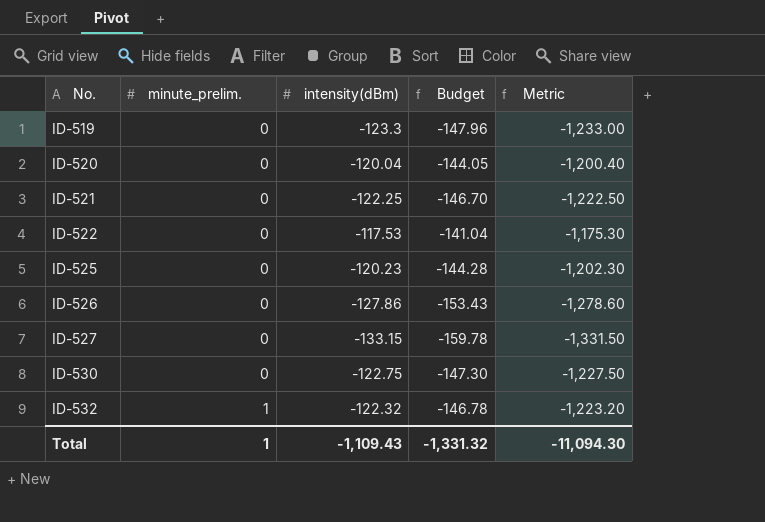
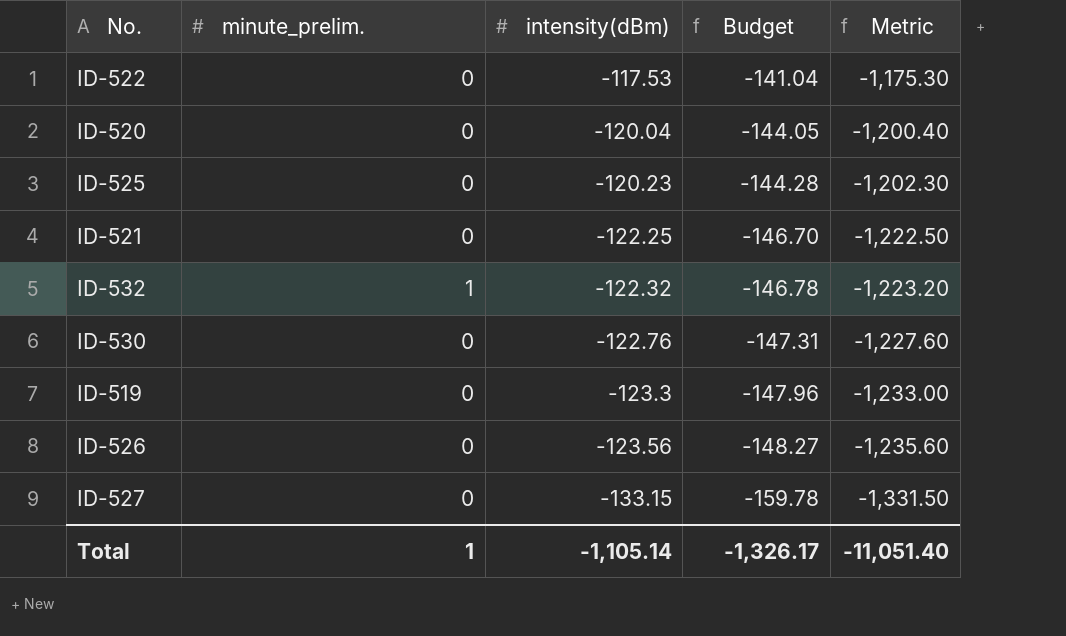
row order: No. ascending -> intensity(dBm) descending
ID-530 | intensity(dBm): -122.75 -> -122.76
ID-530 | Budget: -147.30 -> -147.31
ID-530 | Metric: -1,227.50 -> -1,227.60
ID-526 | intensity(dBm): -127.86 -> -123.56
ID-526 | Budget: -153.43 -> -148.27
ID-526 | Metric: -1,278.60 -> -1,235.60
Total | intensity(dBm): -1,109.43 -> -1,105.14
Total | Budget: -1,331.32 -> -1,326.17
Total | Metric: -11,094.30 -> -11,051.40

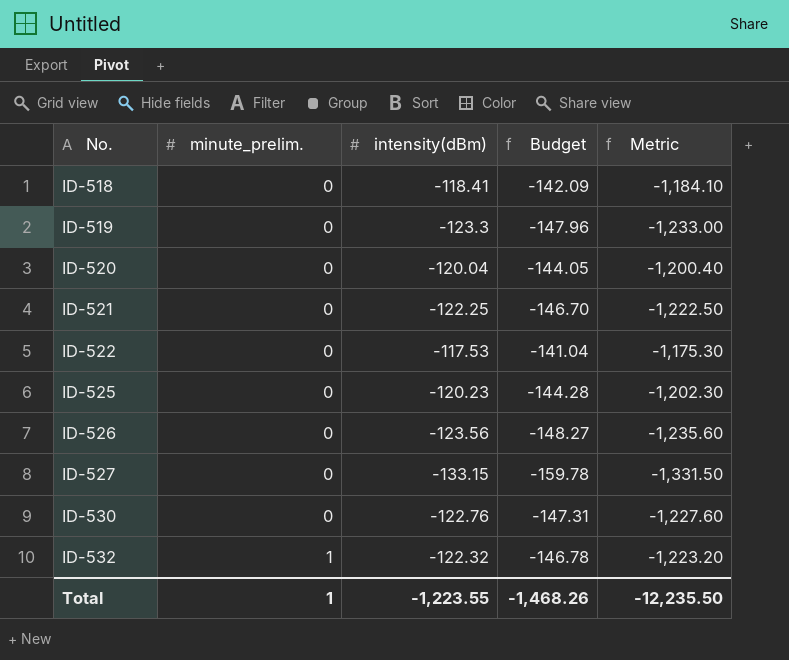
row order: intensity(dBm) descending -> No. ascending
row ID-518: none -> 0 | -118.41 | -142.09 | -1,184.10
Total | intensity(dBm): -1,105.14 -> -1,223.55
Total | Budget: -1,326.17 -> -1,468.26
Total | Metric: -11,051.40 -> -12,235.50

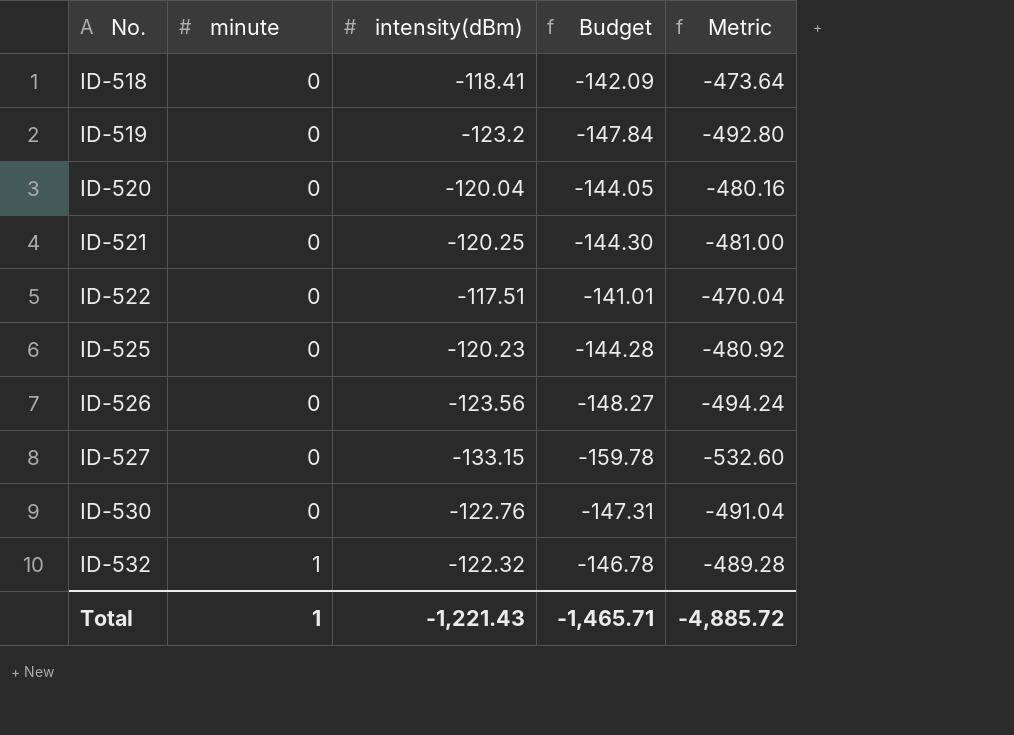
column name: minute_prelim. -> minute
column Metric | formula: [intensity(dBm)] * 10 -> [intensity(dBm)] * 4
ID-519 | intensity(dBm): -123.3 -> -123.2
ID-519 | Budget: -147.96 -> -147.84
ID-521 | intensity(dBm): -122.25 -> -120.25
ID-521 | Budget: -146.70 -> -144.30
ID-522 | intensity(dBm): -117.53 -> -117.51
ID-522 | Budget: -141.04 -> -141.01
Total | intensity(dBm): -1,223.55 -> -1,221.43
Total | Budget: -1,468.26 -> -1,465.71
Total | Metric: -12,235.50 -> -4,885.72

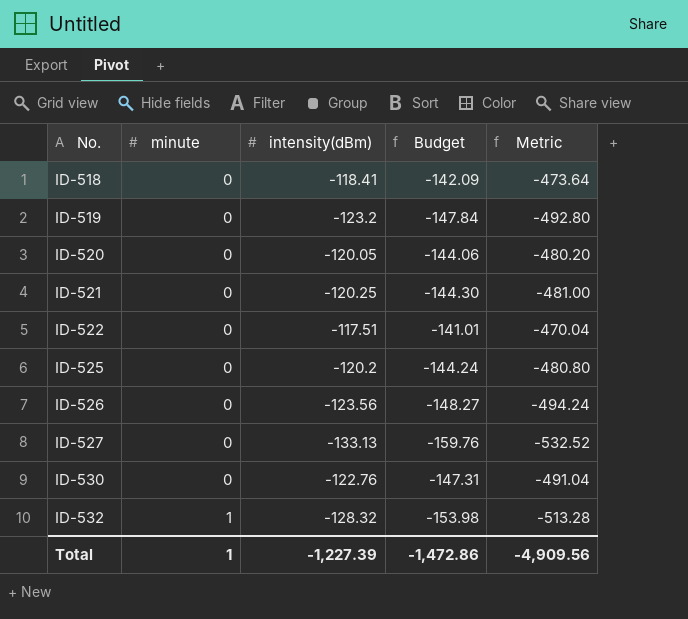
ID-520 | intensity(dBm): -120.04 -> -120.05
ID-520 | Budget: -144.05 -> -144.06
ID-520 | Metric: -480.16 -> -480.20
ID-525 | intensity(dBm): -120.23 -> -120.2
ID-525 | Budget: -144.28 -> -144.24
ID-525 | Metric: -480.92 -> -480.80
ID-527 | intensity(dBm): -133.15 -> -133.13
ID-527 | Budget: -159.78 -> -159.76
ID-527 | Metric: -532.60 -> -532.52
ID-532 | intensity(dBm): -122.32 -> -128.32
ID-532 | Budget: -146.78 -> -153.98
ID-532 | Metric: -489.28 -> -513.28
Total | intensity(dBm): -1,221.43 -> -1,227.39
Total | Budget: -1,465.71 -> -1,472.86
Total | Metric: -4,885.72 -> -4,909.56

